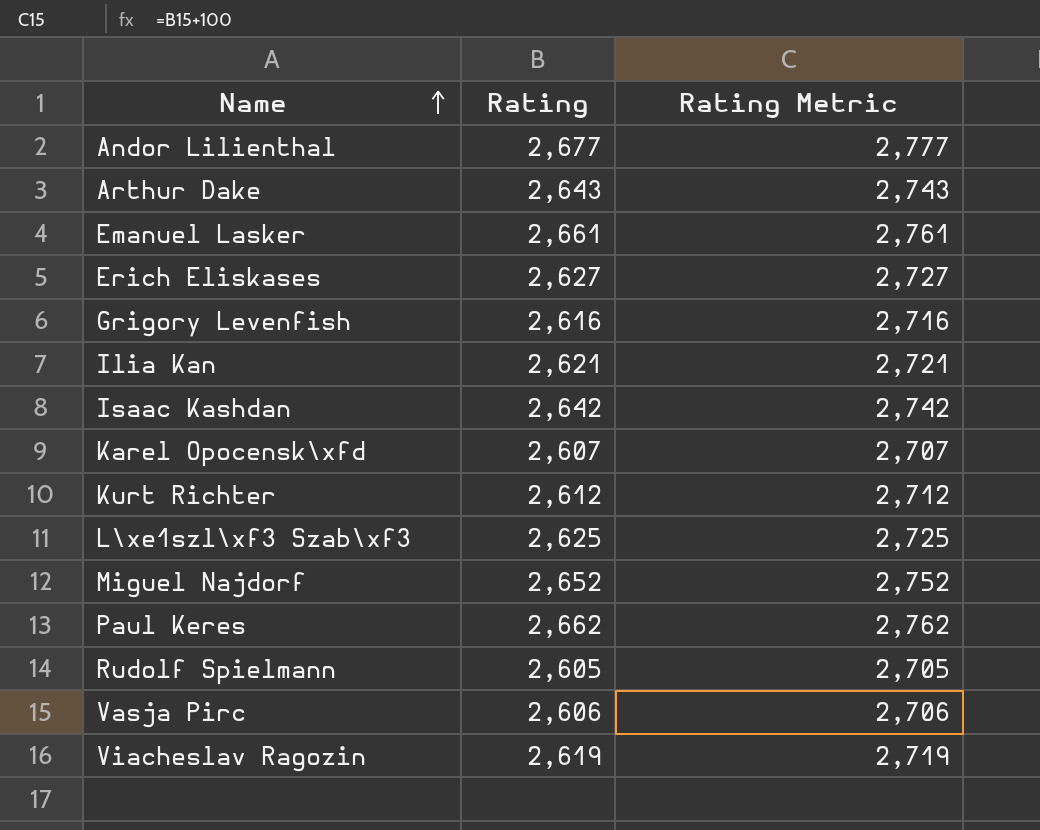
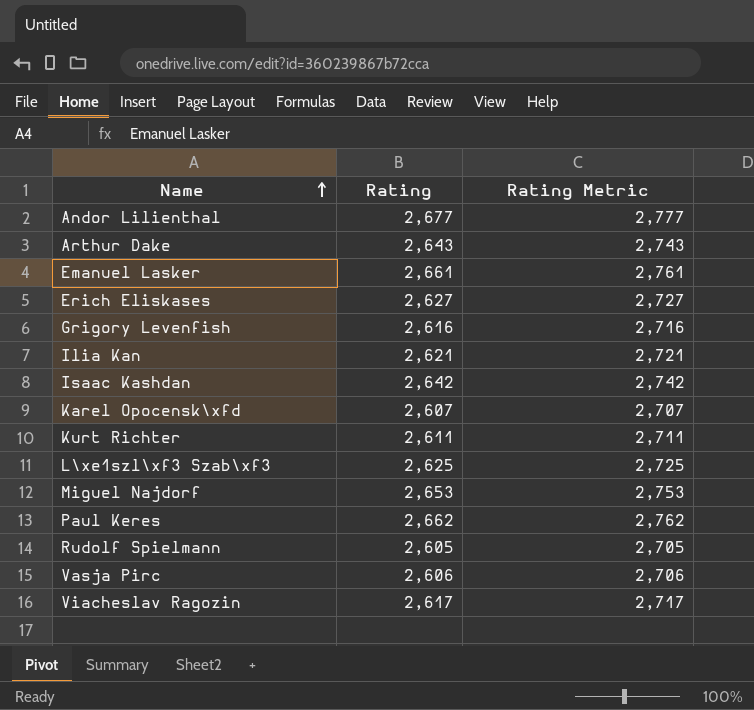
Kurt Richter | Rating: 2,612 -> 2,611
Kurt Richter | Rating Metric: 2,712 -> 2,711
Miguel Najdorf | Rating: 2,652 -> 2,653
Miguel Najdorf | Rating Metric: 2,752 -> 2,753
Viacheslav Ragozin | Rating: 2,619 -> 2,617
Viacheslav Ragozin | Rating Metric: 2,719 -> 2,717

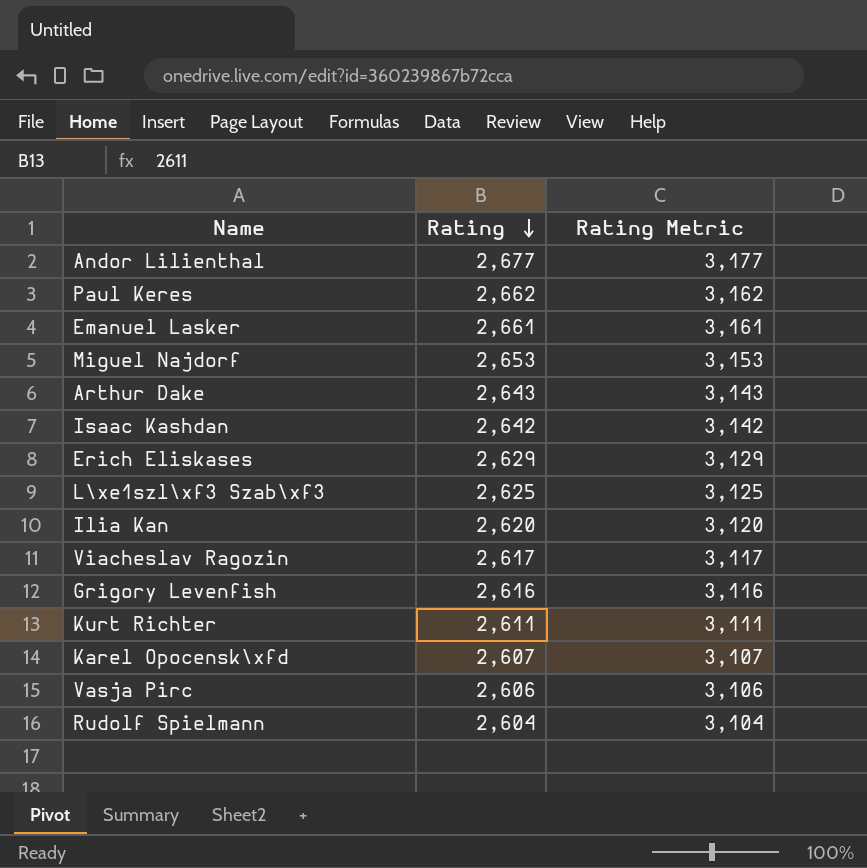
row order: Name ascending -> Rating descending
column Rating Metric | formula: [Rating] + 100 -> [Rating] + 500
Erich Eliskases | Rating: 2,627 -> 2,629
Ilia Kan | Rating: 2,621 -> 2,620
Rudolf Spielmann | Rating: 2,605 -> 2,604

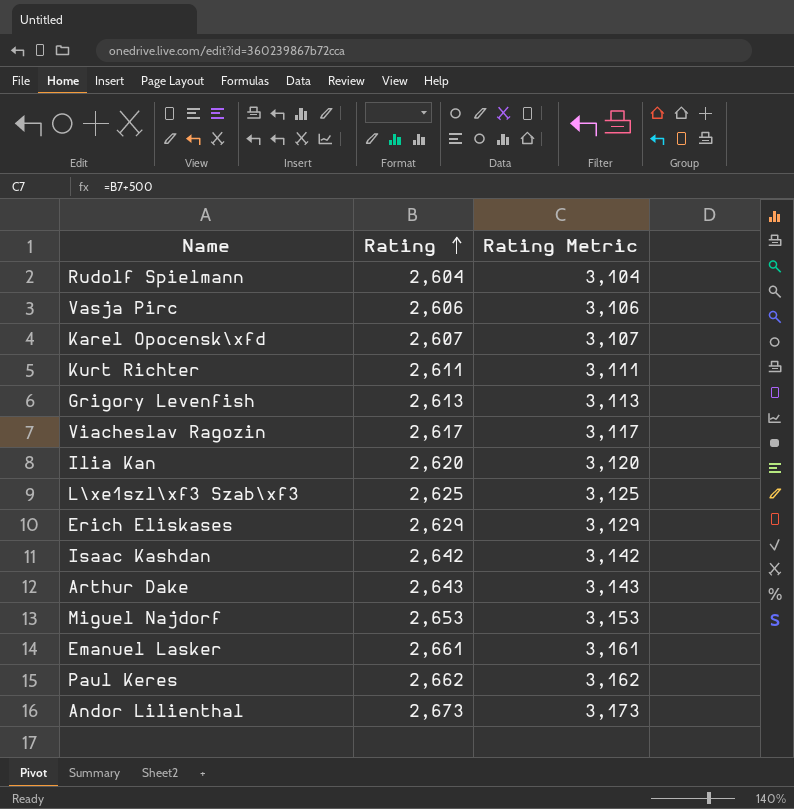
row order: Rating descending -> Rating ascending
Grigory Levenfish | Rating: 2,616 -> 2,613
Grigory Levenfish | Rating Metric: 3,116 -> 3,113
Andor Lilienthal | Rating: 2,677 -> 2,673
Andor Lilienthal | Rating Metric: 3,177 -> 3,173

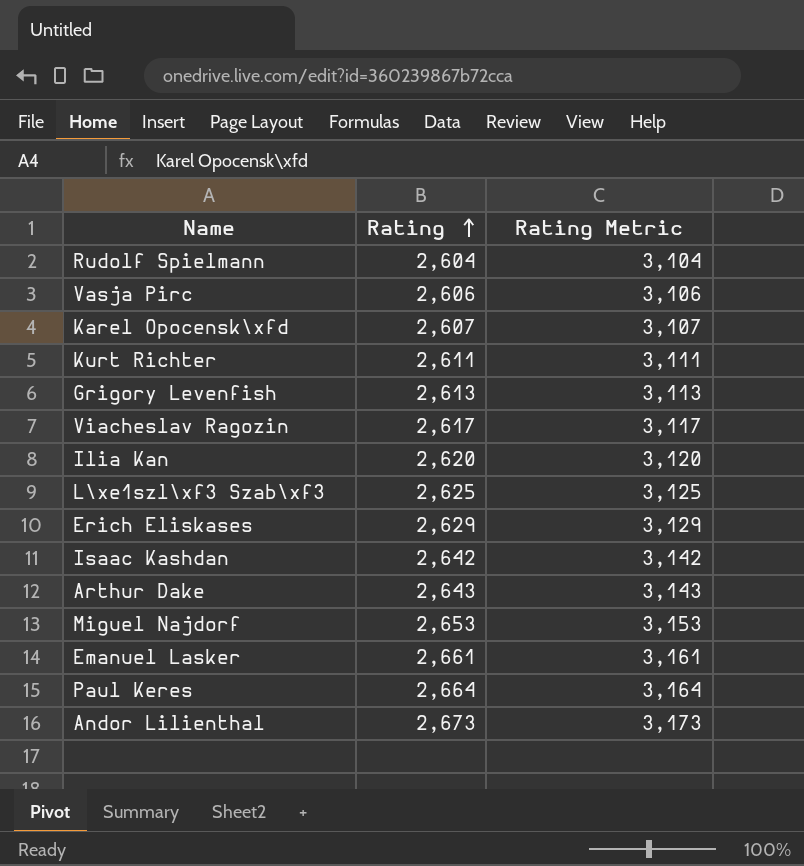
Paul Keres | Rating: 2,662 -> 2,664
Paul Keres | Rating Metric: 3,162 -> 3,164

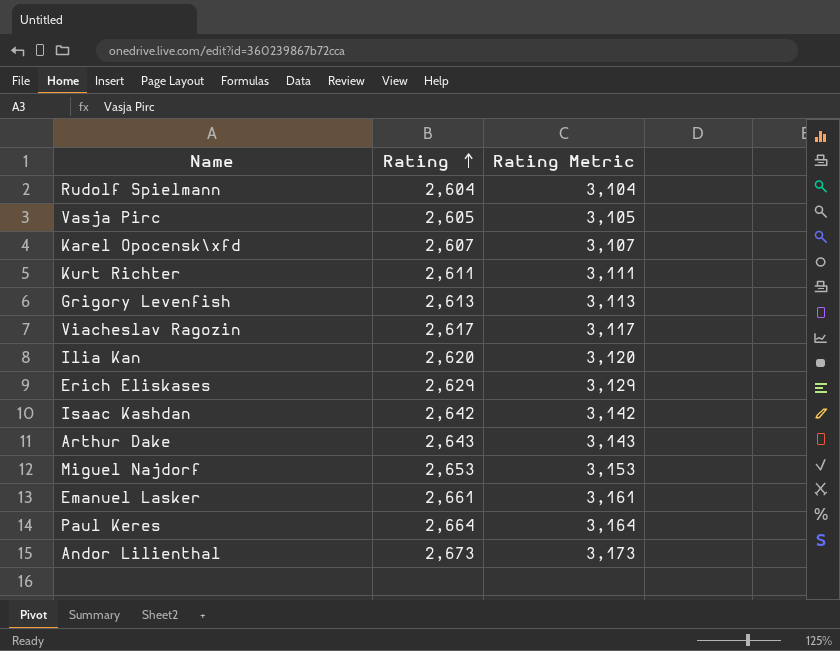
row L\xe1szl\xf3 Szab\xf3: 2,625 | 3,125 -> none
Vasja Pirc | Rating: 2,606 -> 2,605
Vasja Pirc | Rating Metric: 3,106 -> 3,105

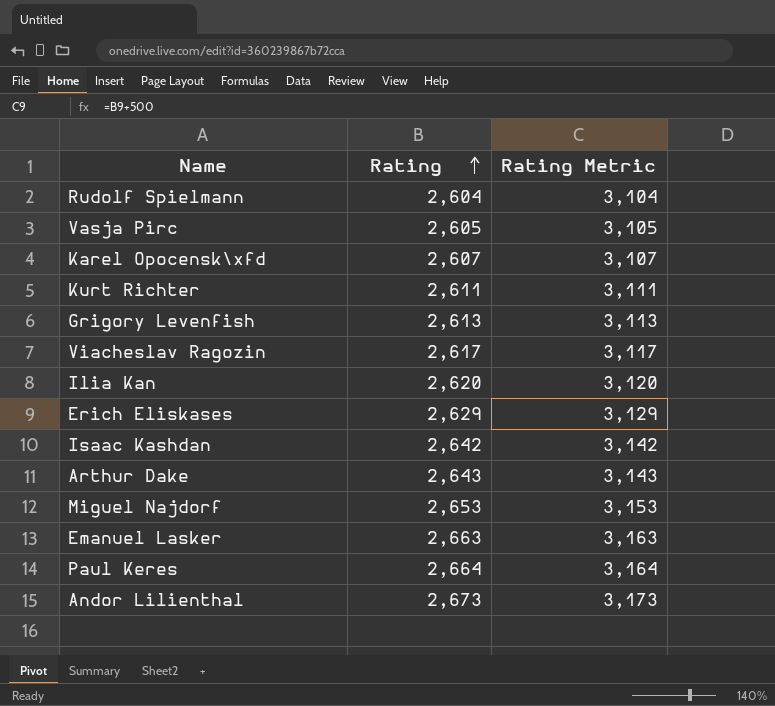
Emanuel Lasker | Rating: 2,661 -> 2,663
Emanuel Lasker | Rating Metric: 3,161 -> 3,163

